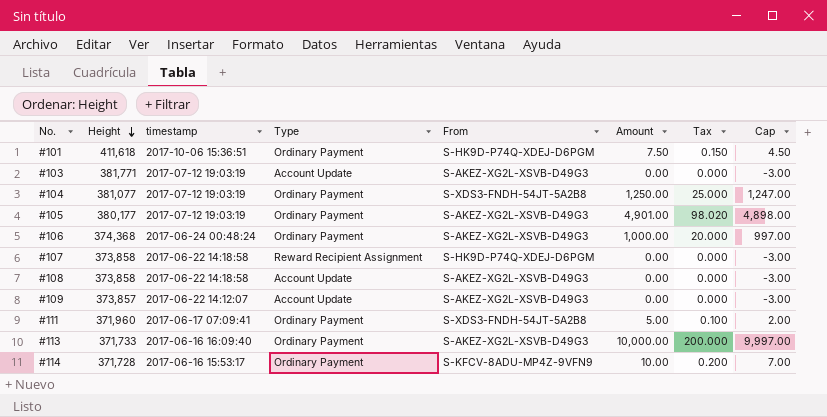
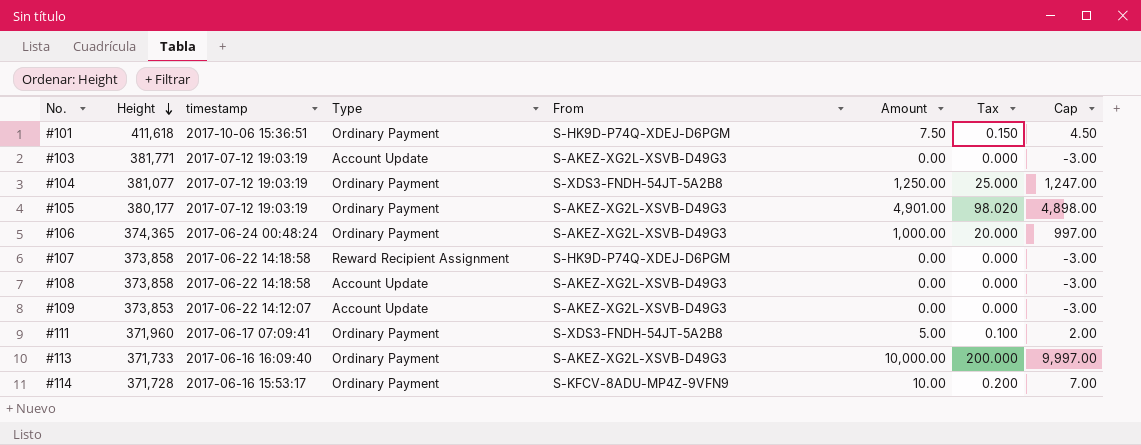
#106 | Height: 374,368 -> 374,365
#109 | Height: 373,857 -> 373,853

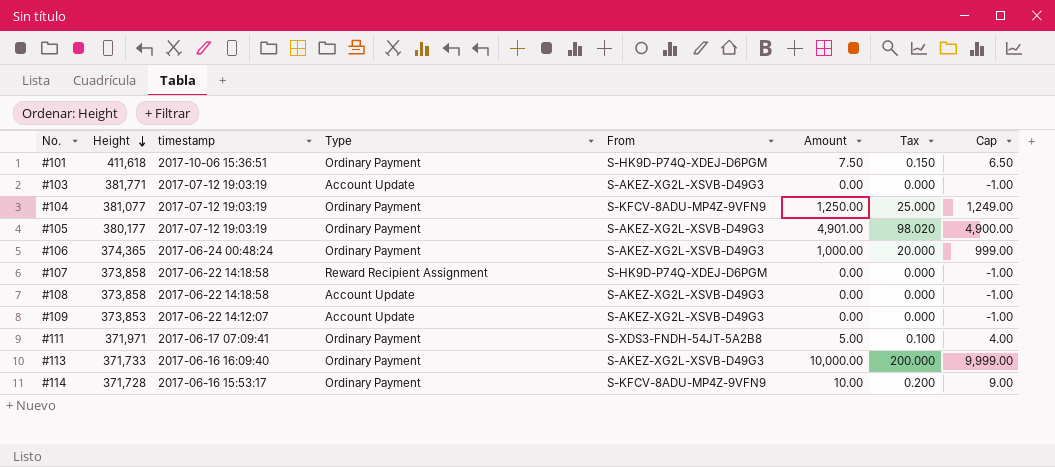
column Cap | formula: [Amount] - 3 -> [Amount] - 1
#104 | From: S-XDS3-FNDH-54JT-5A2B8 -> S-KFCV-8ADU-MP4Z-9VFN9
#111 | Height: 371,960 -> 371,971

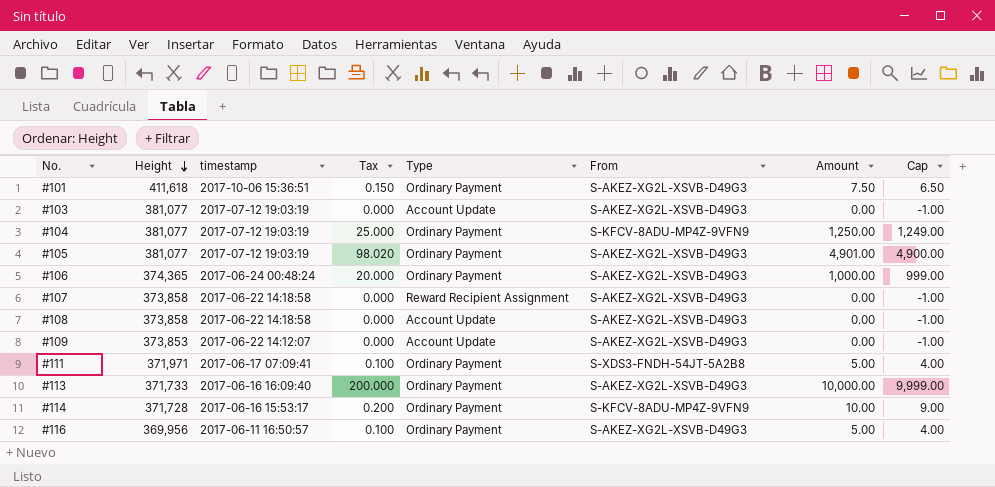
column Tax | position: 7 -> 4
#101 | From: S-HK9D-P74Q-XDEJ-D6PGM -> S-AKEZ-XG2L-XSVB-D49G3
#103 | Height: 381,771 -> 381,077
#105 | Height: 380,177 -> 381,077
#107 | From: S-HK9D-P74Q-XDEJ-D6PGM -> S-AKEZ-XG2L-XSVB-D49G3
row #116: none -> 369,956 | 2017-06-11 16:50:57 | 0.100 | Ordinary Payment | S-AKEZ-XG2L-XSVB-D49G3 | 5.00 | 4.00

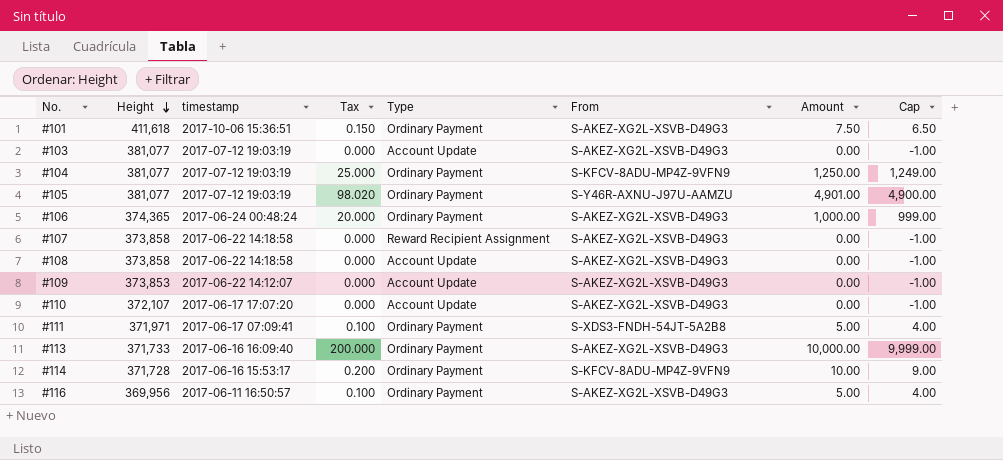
#105 | From: S-AKEZ-XG2L-XSVB-D49G3 -> S-Y46R-AXNU-J97U-AAMZU
row #110: none -> 372,107 | 2017-06-17 17:07:20 | 0.000 | Account Update | S-AKEZ-XG2L-XSVB-D49G3 | 0.00 | -1.00

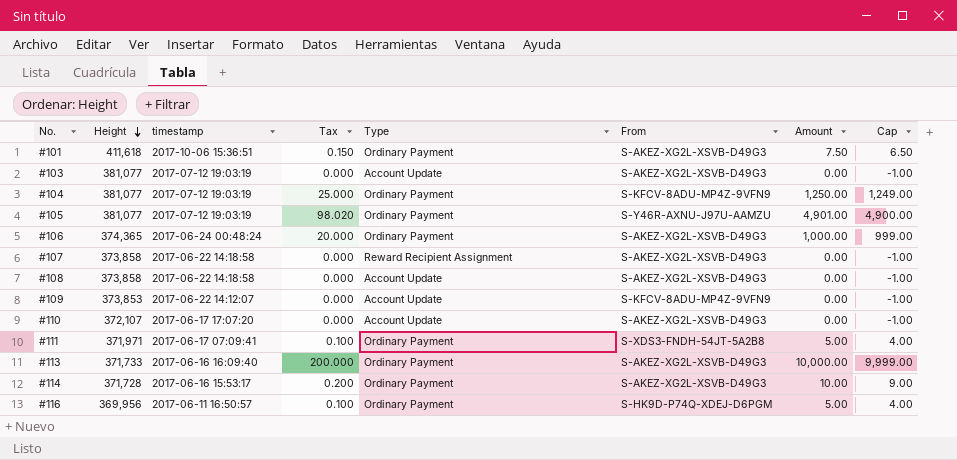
#109 | From: S-AKEZ-XG2L-XSVB-D49G3 -> S-KFCV-8ADU-MP4Z-9VFN9
#114 | From: S-KFCV-8ADU-MP4Z-9VFN9 -> S-AKEZ-XG2L-XSVB-D49G3
#116 | From: S-AKEZ-XG2L-XSVB-D49G3 -> S-HK9D-P74Q-XDEJ-D6PGM

